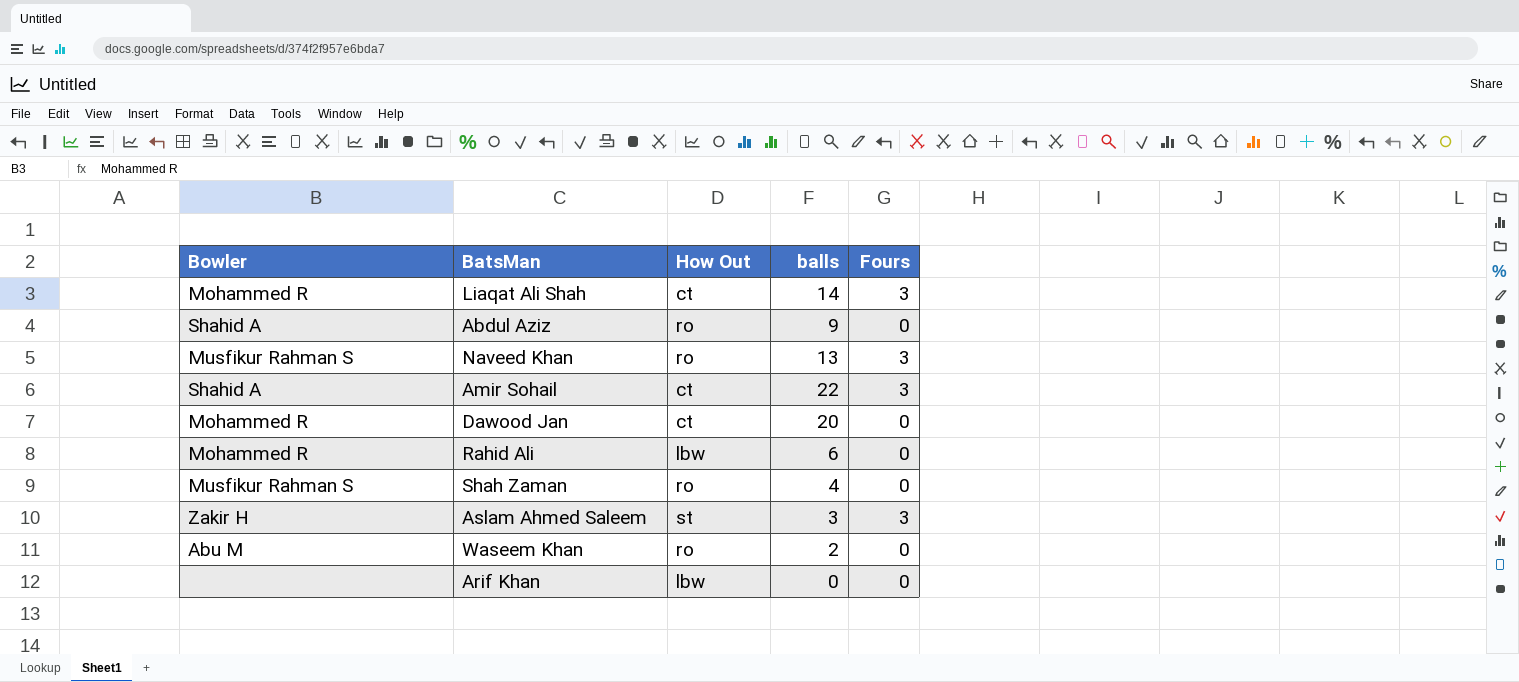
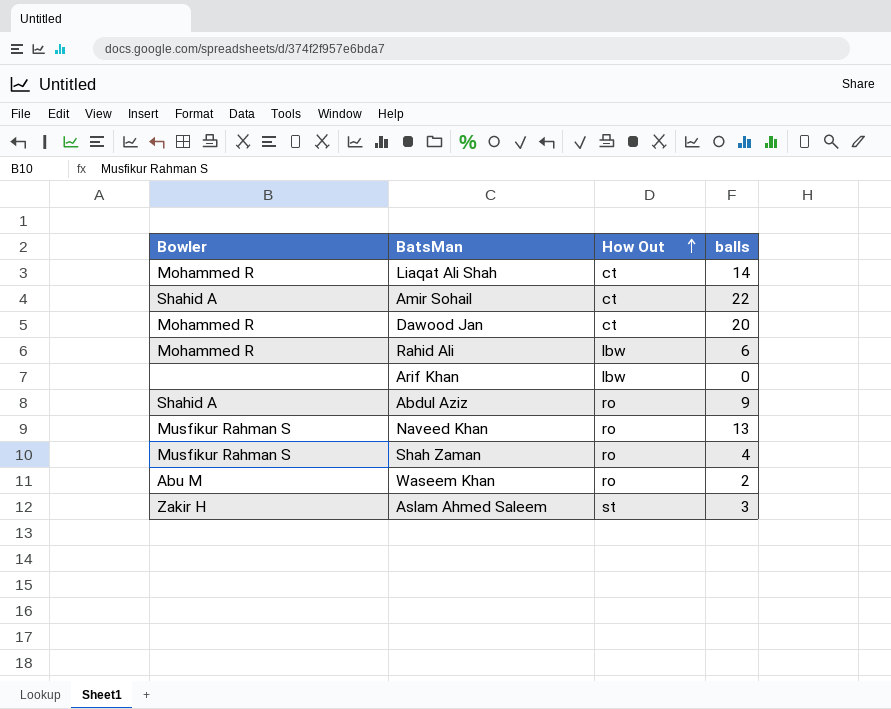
row order: none -> How Out ascending
column Fours | position: 5 -> none

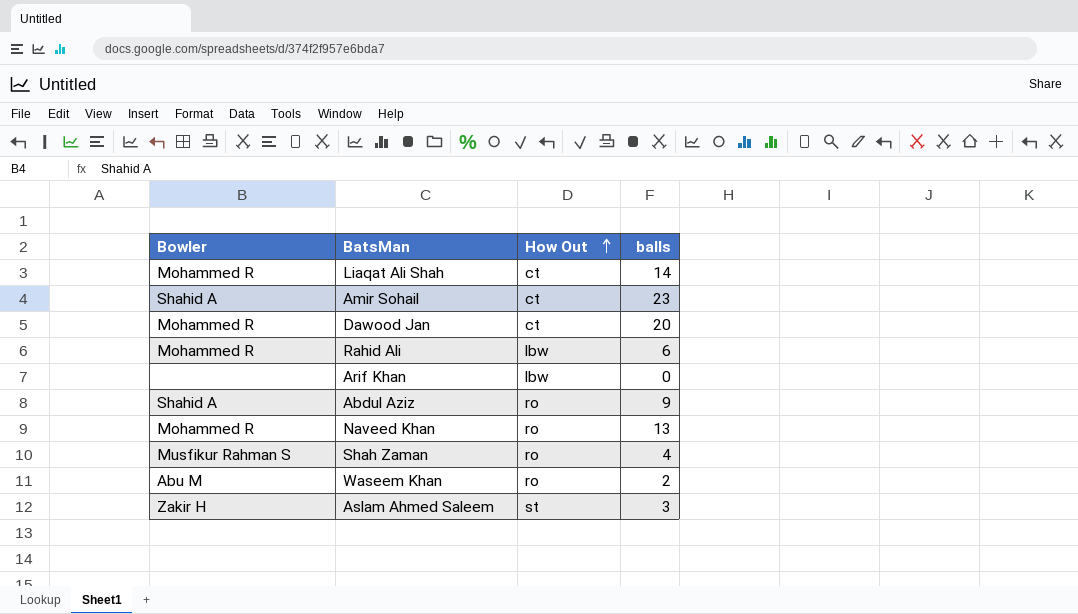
Amir Sohail | balls: 22 -> 23
Naveed Khan | Bowler: Musfikur Rahman S -> Mohammed R

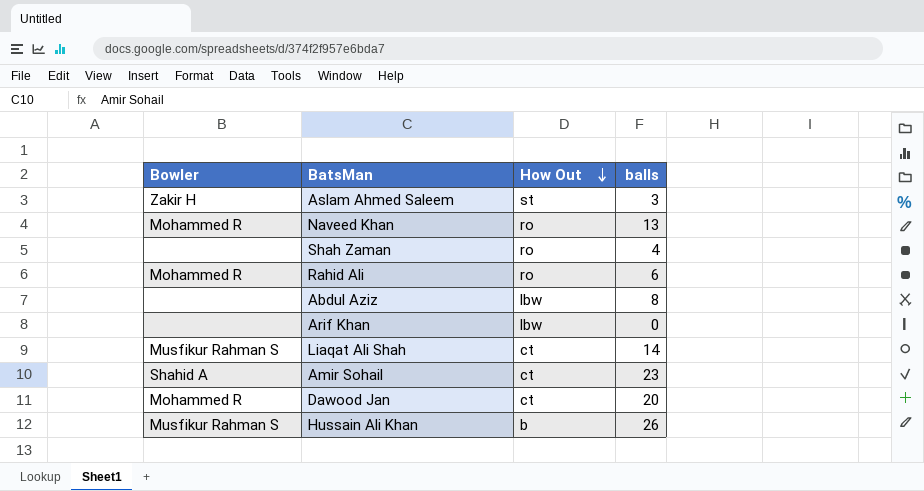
row order: How Out ascending -> How Out descending
row Waseem Khan: Abu M | ro | 2 -> none
Shah Zaman | Bowler: Musfikur Rahman S -> none
Rahid Ali | How Out: lbw -> ro
Abdul Aziz | Bowler: Shahid A -> none
Abdul Aziz | How Out: ro -> lbw
Abdul Aziz | balls: 9 -> 8
Liaqat Ali Shah | Bowler: Mohammed R -> Musfikur Rahman S
row Hussain Ali Khan: none -> Musfikur Rahman S | b | 26

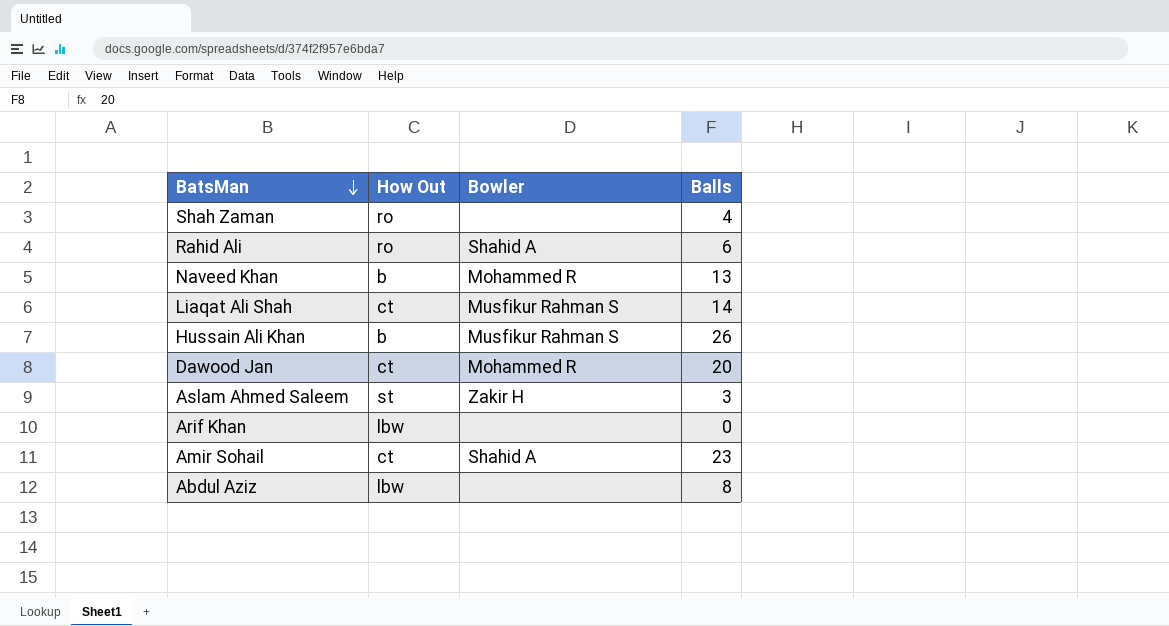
row order: How Out descending -> BatsMan descending
column Bowler | position: 1 -> 3
column name: balls -> Balls
Rahid Ali | Bowler: Mohammed R -> Shahid A
Naveed Khan | How Out: ro -> b

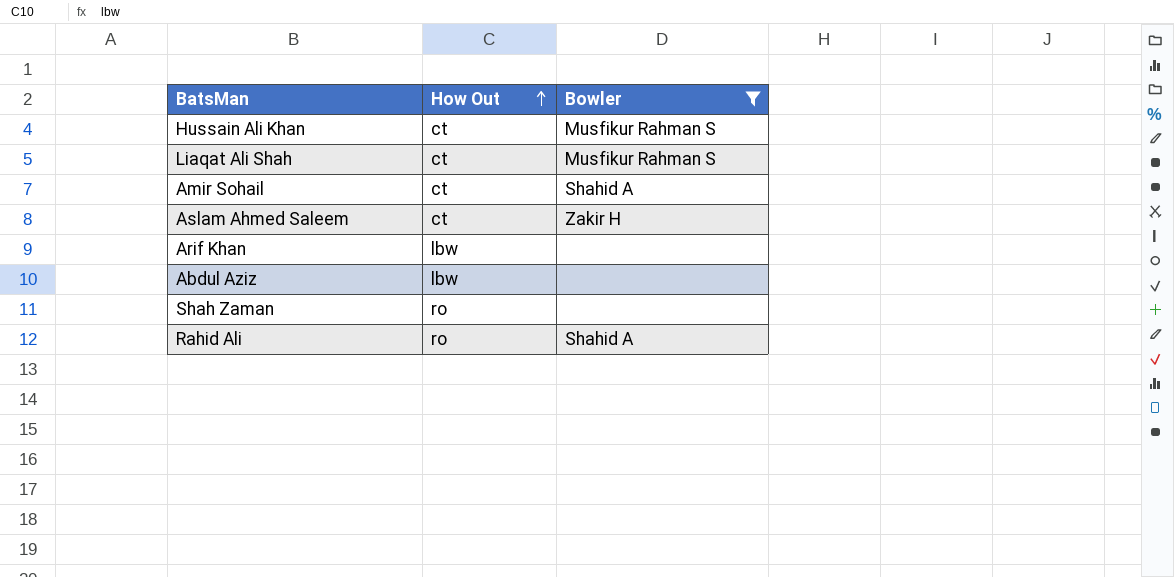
filter: none -> Bowler != Mohammed R
row order: BatsMan descending -> How Out ascending
column Balls | position: 4 -> none
Hussain Ali Khan | How Out: b -> ct
Aslam Ahmed Saleem | How Out: st -> ct

